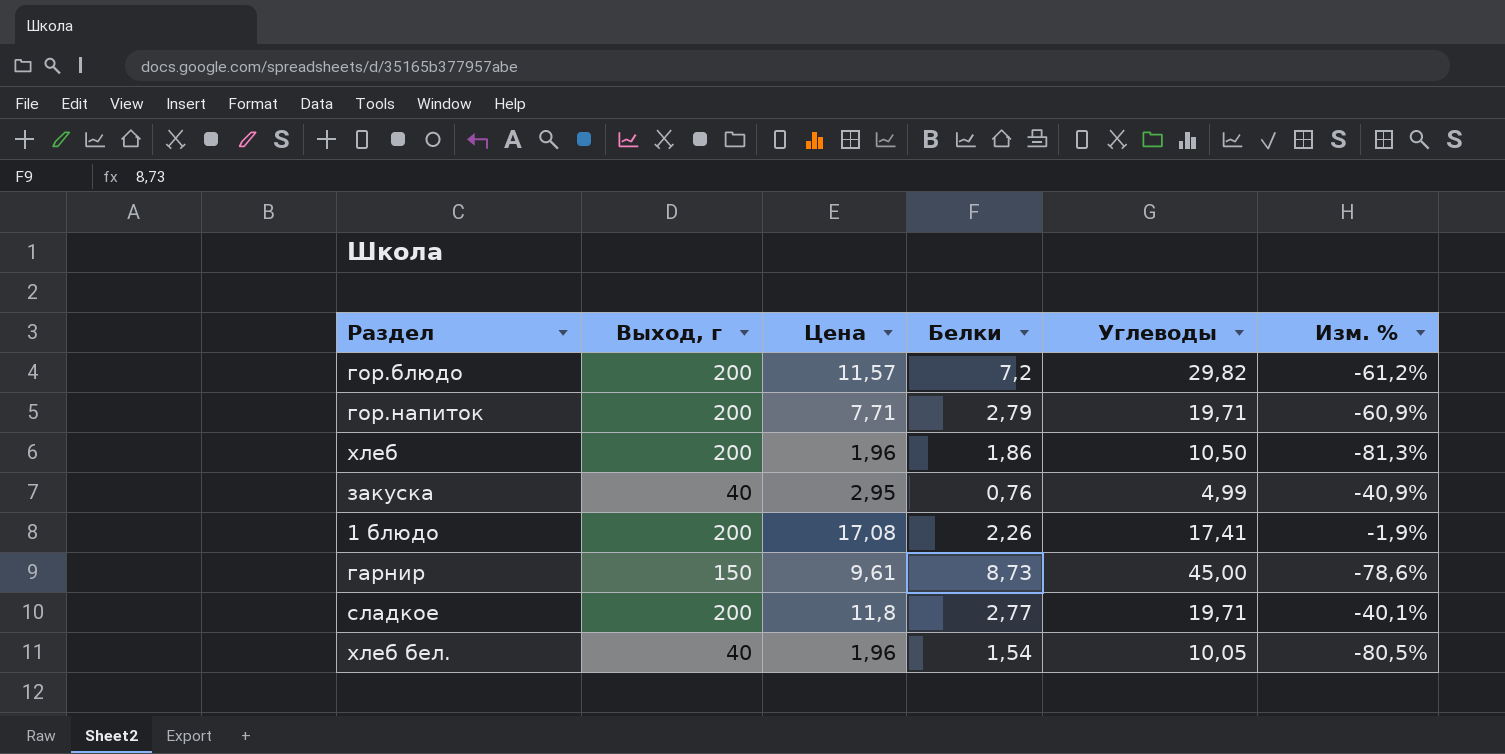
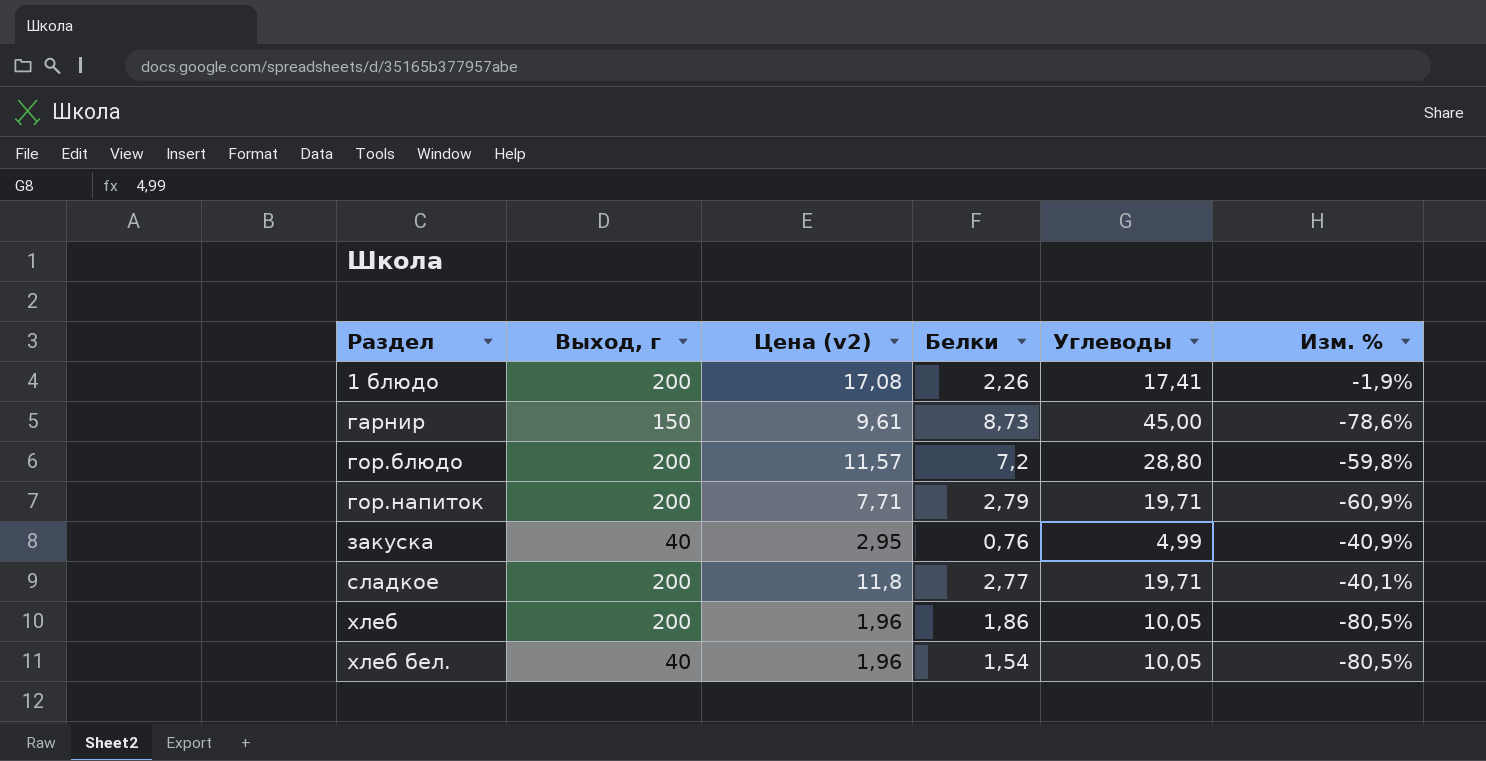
row order: none -> Раздел ascending
column name: Цена -> Цена (v2)
гор.блюдо | Углеводы: 29,82 -> 28,80
гор.блюдо | Изм. %: -61,2% -> -59,8%
хлеб | Углеводы: 10,50 -> 10,05
хлеб | Изм. %: -81,3% -> -80,5%

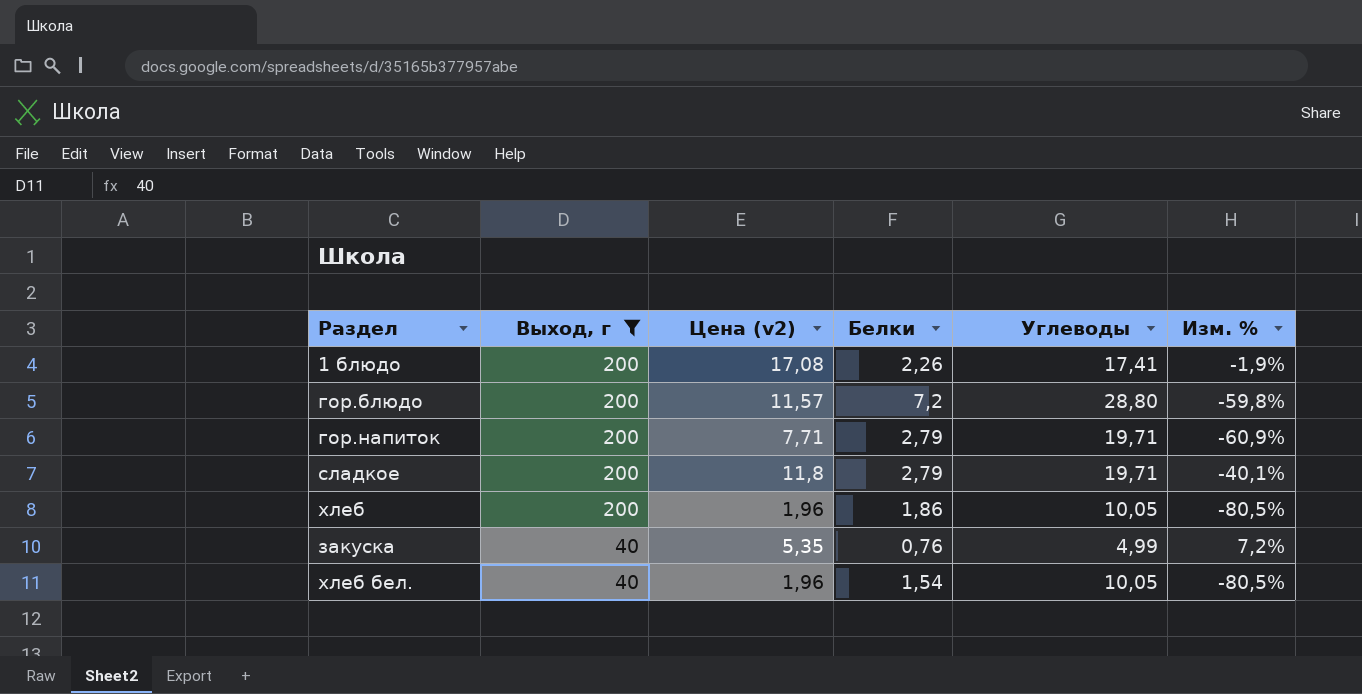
filter: none -> Выход, г != 150
row order: Раздел ascending -> Выход, г descending
сладкое | Белки: 2,77 -> 2,79
закуска | Цена (v2): 2,95 -> 5,35
закуска | Изм. %: -40,9% -> 7,2%

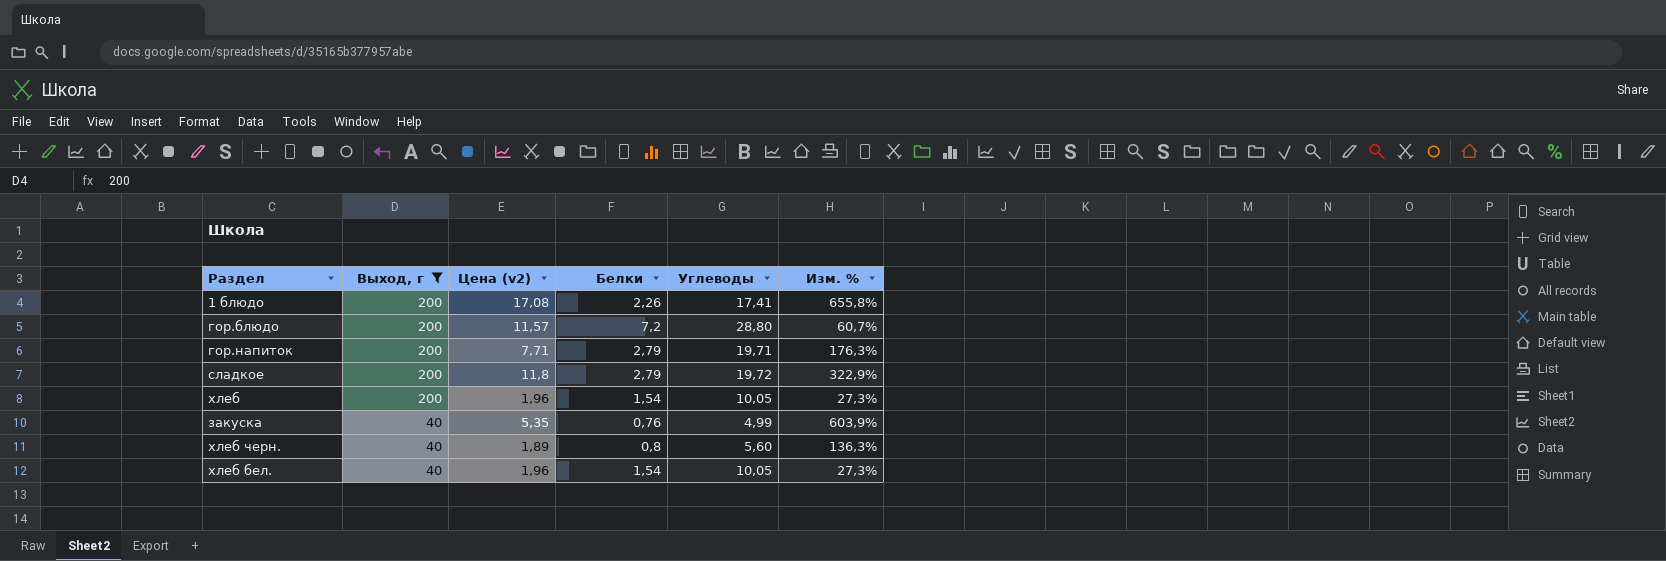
column Изм. % | formula: ([Цена (v2)] - [Углеводы]) / [Углеводы] -> ([Цена (v2)] - [Белки]) / [Белки]
сладкое | Углеводы: 19,71 -> 19,72
хлеб | Белки: 1,86 -> 1,54
row хлеб черн.: none -> 40 | 1,89 | 0,8 | 5,60 | 136,3%

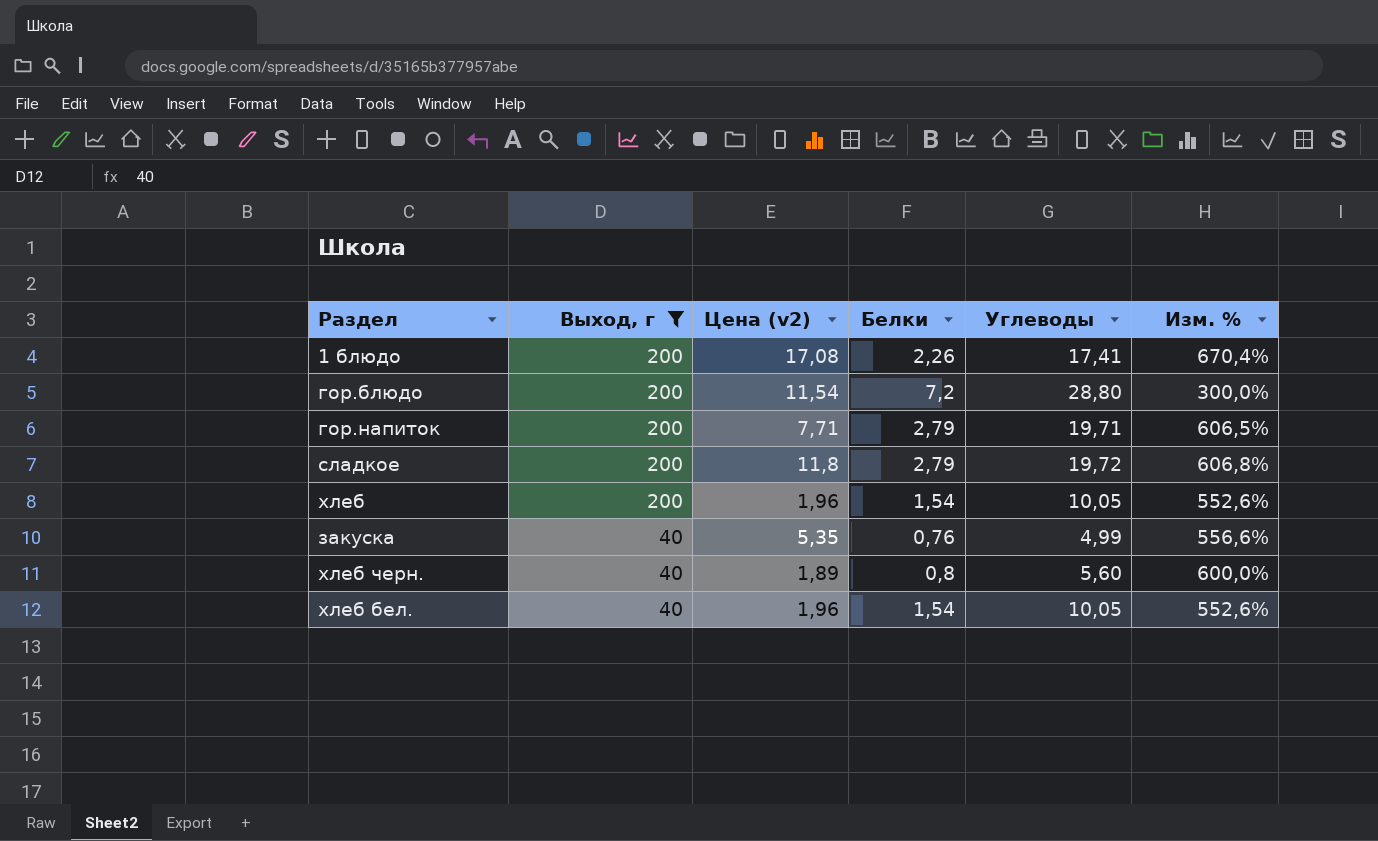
column Изм. % | formula: ([Цена (v2)] - [Белки]) / [Белки] -> ([Углеводы] - [Белки]) / [Белки]
гор.блюдо | Цена (v2): 11,57 -> 11,54

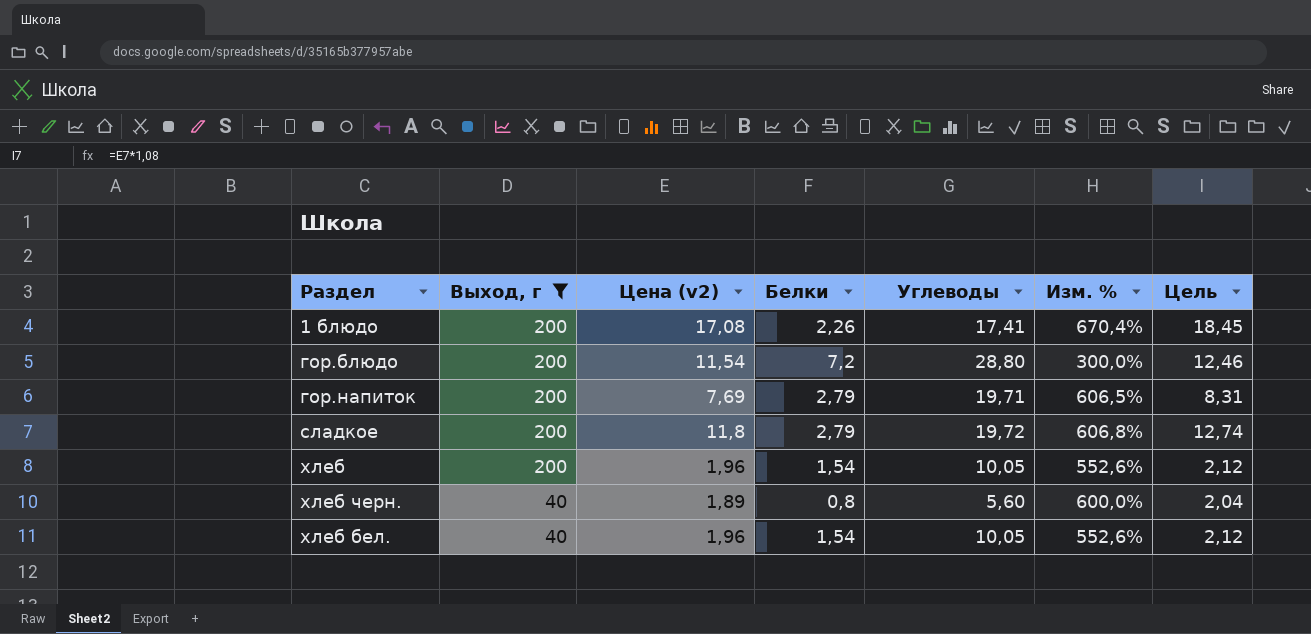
column Цель | formula: none -> [Цена (v2)] * 1,08
row закуска: 40 | 5,35 | 0,76 | 4,99 | 556,6% -> none
гор.напиток | Цена (v2): 7,71 -> 7,69

